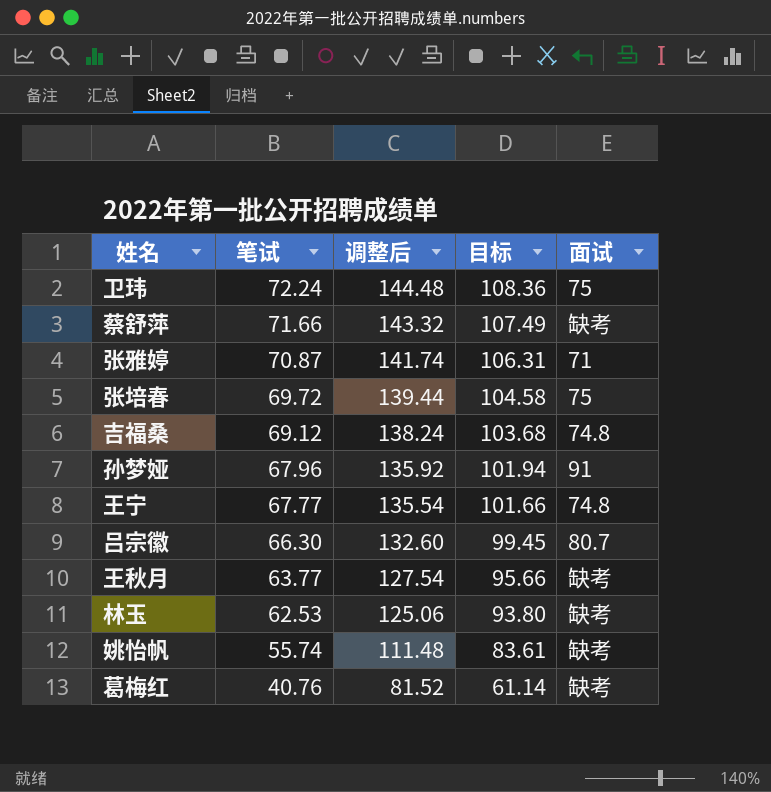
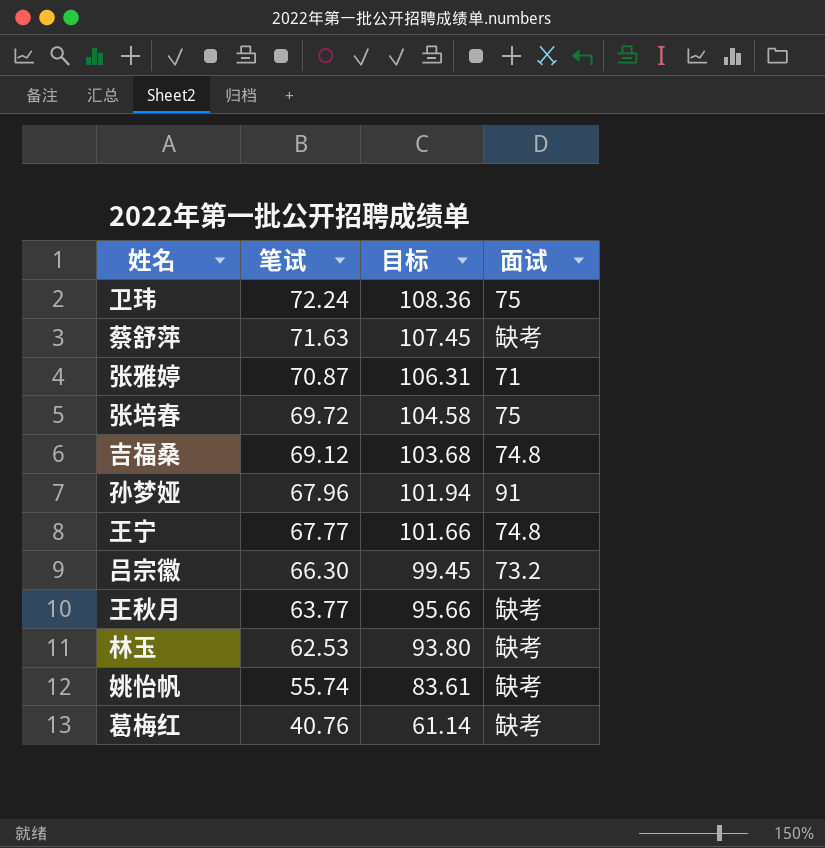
column 调整后 | formula: [笔试] * 2 -> none
蔡舒萍 | 笔试: 71.66 -> 71.63
蔡舒萍 | 目标: 107.49 -> 107.45
吕宗徽 | 面试: 80.7 -> 73.2

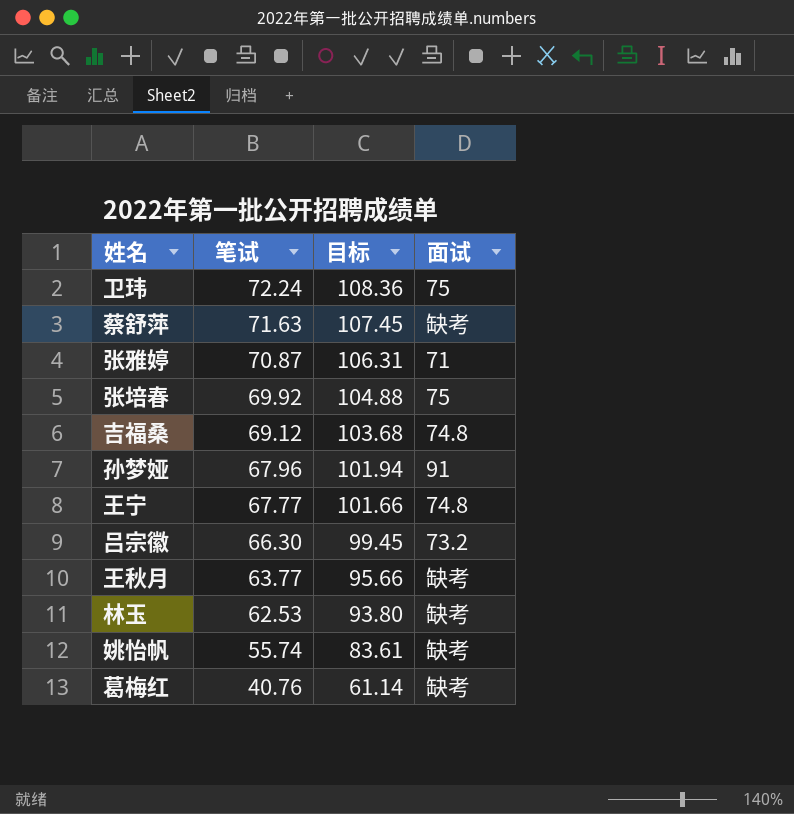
张培春 | 笔试: 69.72 -> 69.92
张培春 | 目标: 104.58 -> 104.88

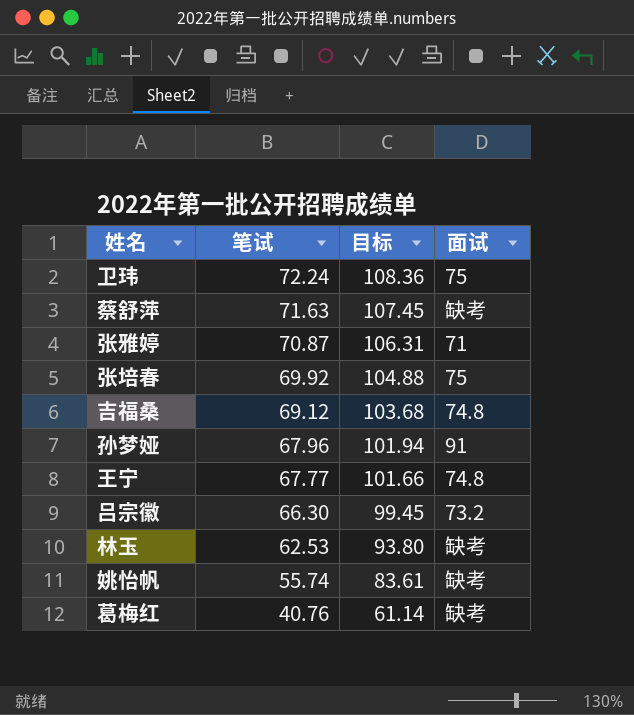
row 王秋月: 63.77 | 95.66 | 缺考 -> none

